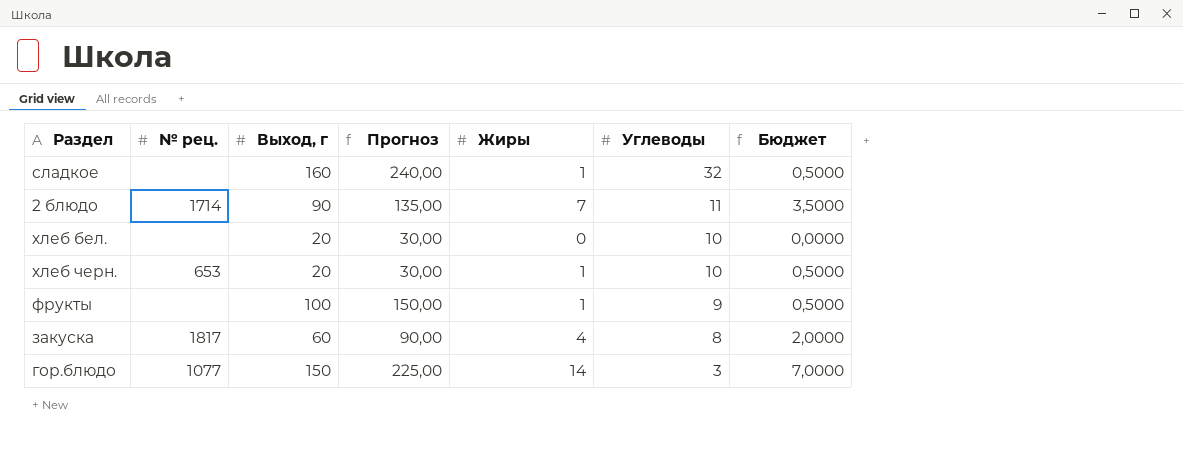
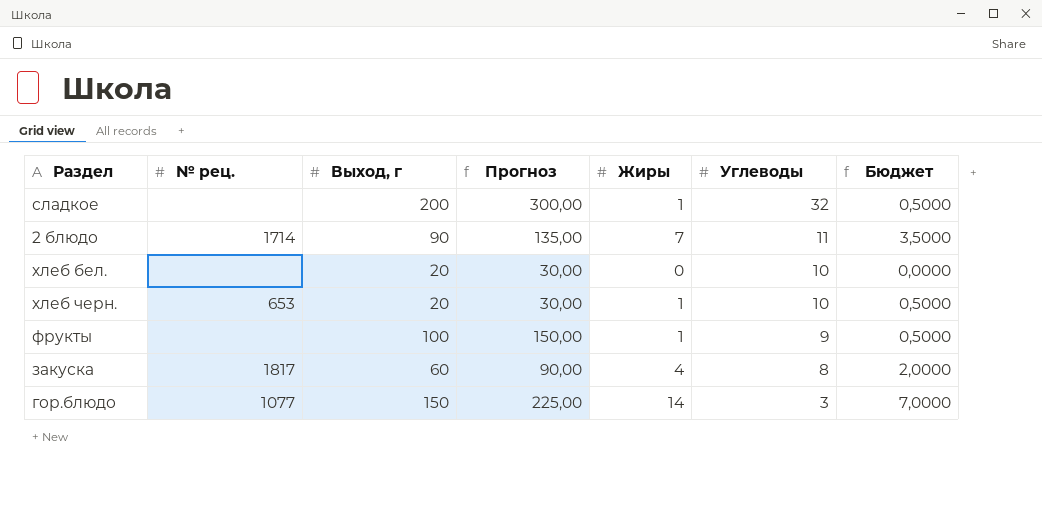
сладкое | Выход, г: 160 -> 200
сладкое | Прогноз: 240,00 -> 300,00

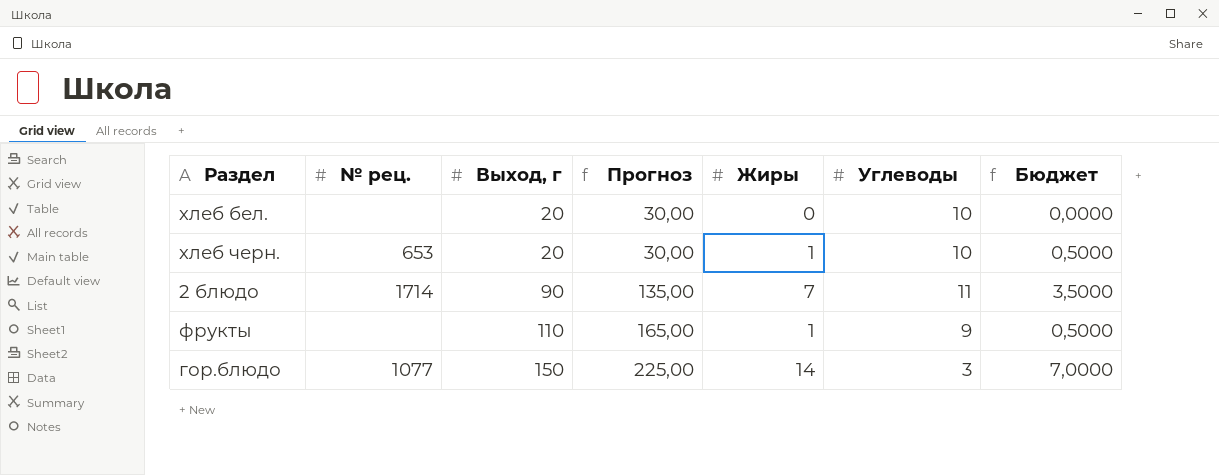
row order: Углеводы descending -> Выход, г ascending
row сладкое: none | 200 | 300,00 | 1 | 32 | 0,5000 -> none
row закуска: 1817 | 60 | 90,00 | 4 | 8 | 2,0000 -> none
фрукты | Выход, г: 100 -> 110
фрукты | Прогноз: 150,00 -> 165,00

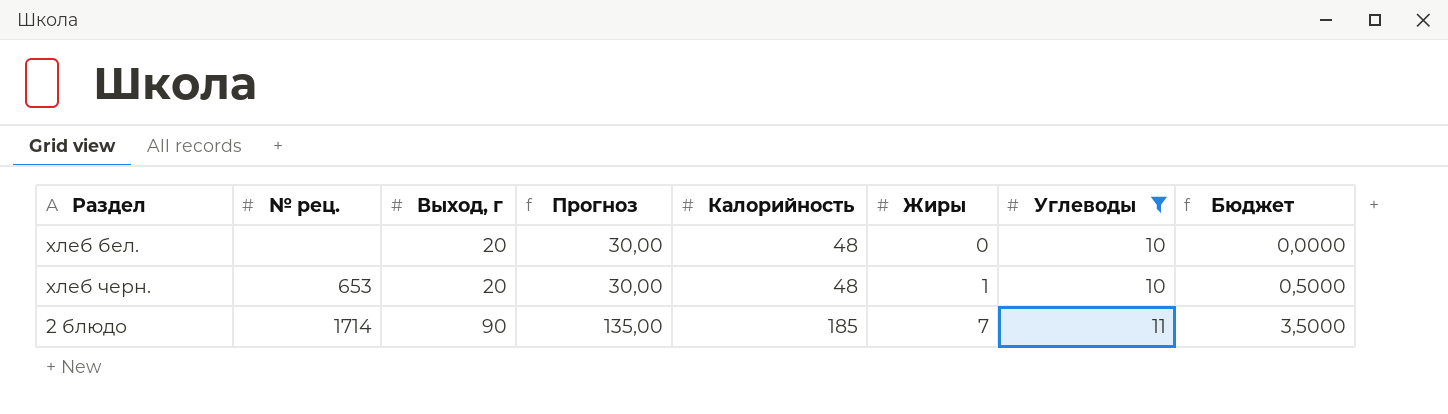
filter: none -> Углеводы >= 10
column Калорийность | position: none -> 5

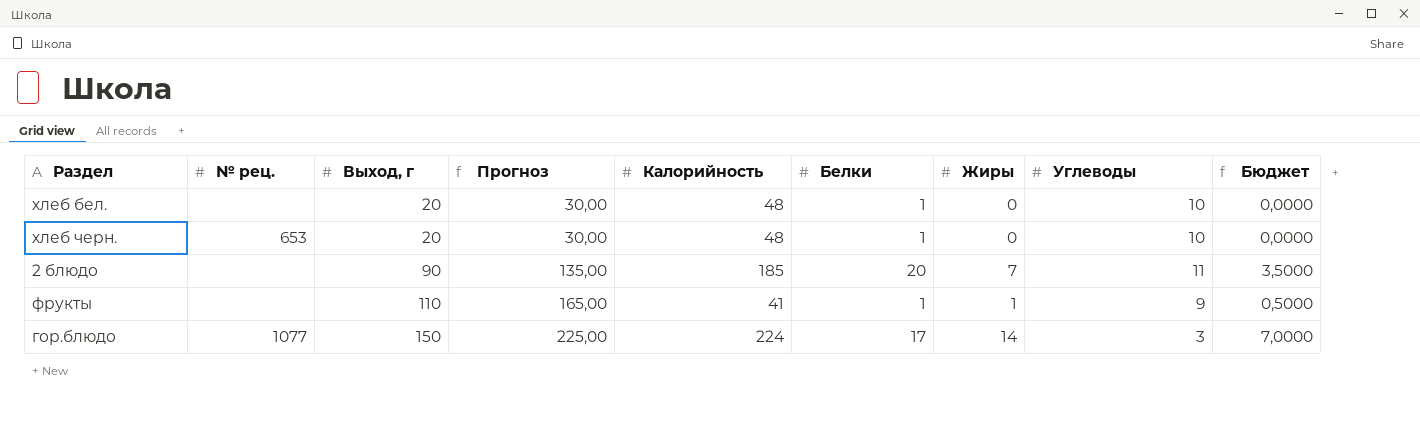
filter: Углеводы >= 10 -> none
column Белки | position: none -> 6
хлеб черн. | Жиры: 1 -> 0
хлеб черн. | Бюджет: 0,5000 -> 0,0000
2 блюдо | № рец.: 1714 -> none

